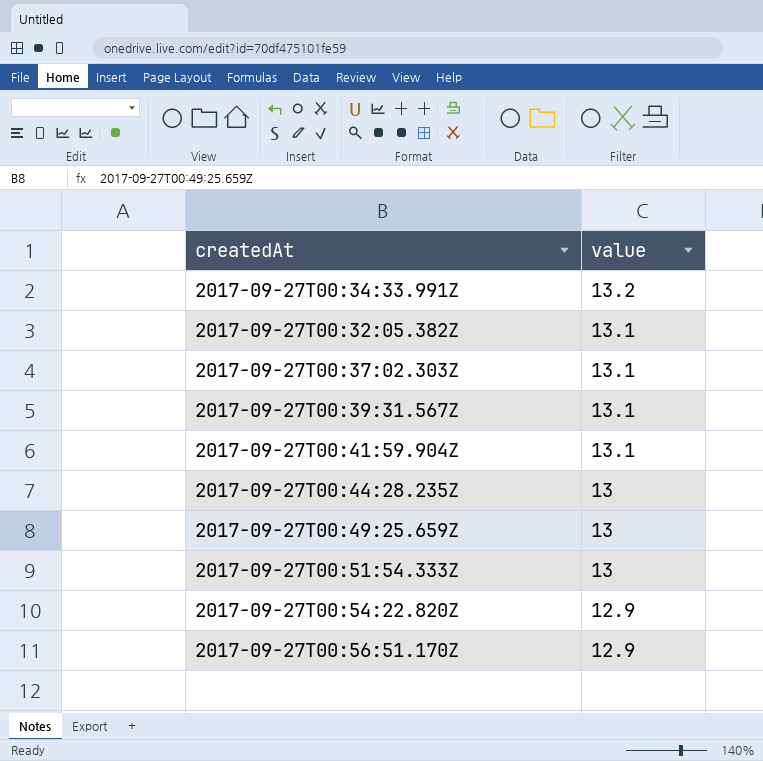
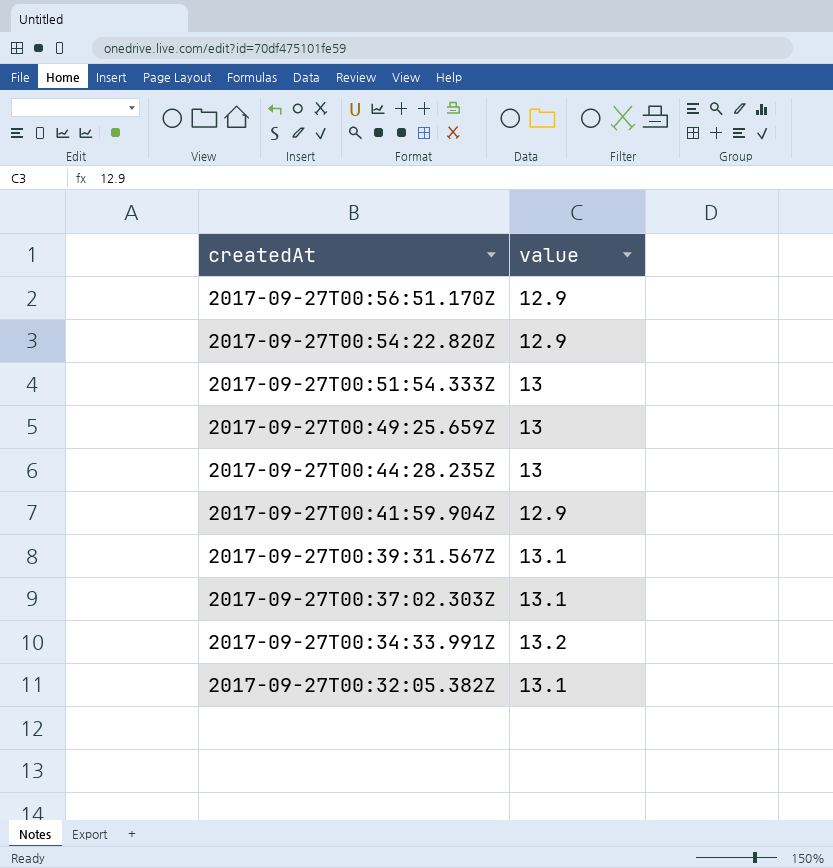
row order: value descending -> createdAt descending
2017-09-27T00:41:59.904Z | value: 13.1 -> 12.9

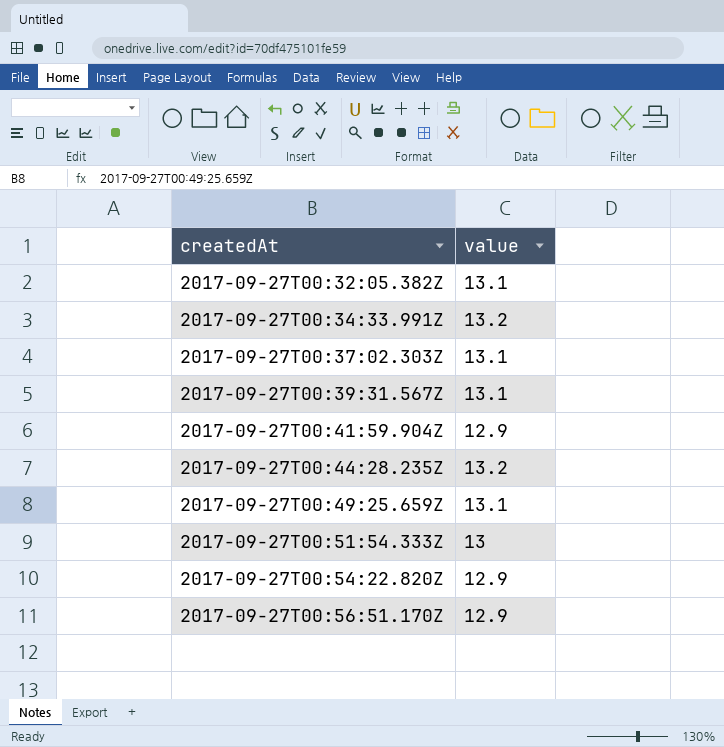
row order: createdAt descending -> createdAt ascending
2017-09-27T00:44:28.235Z | value: 13 -> 13.2
2017-09-27T00:49:25.659Z | value: 13 -> 13.1

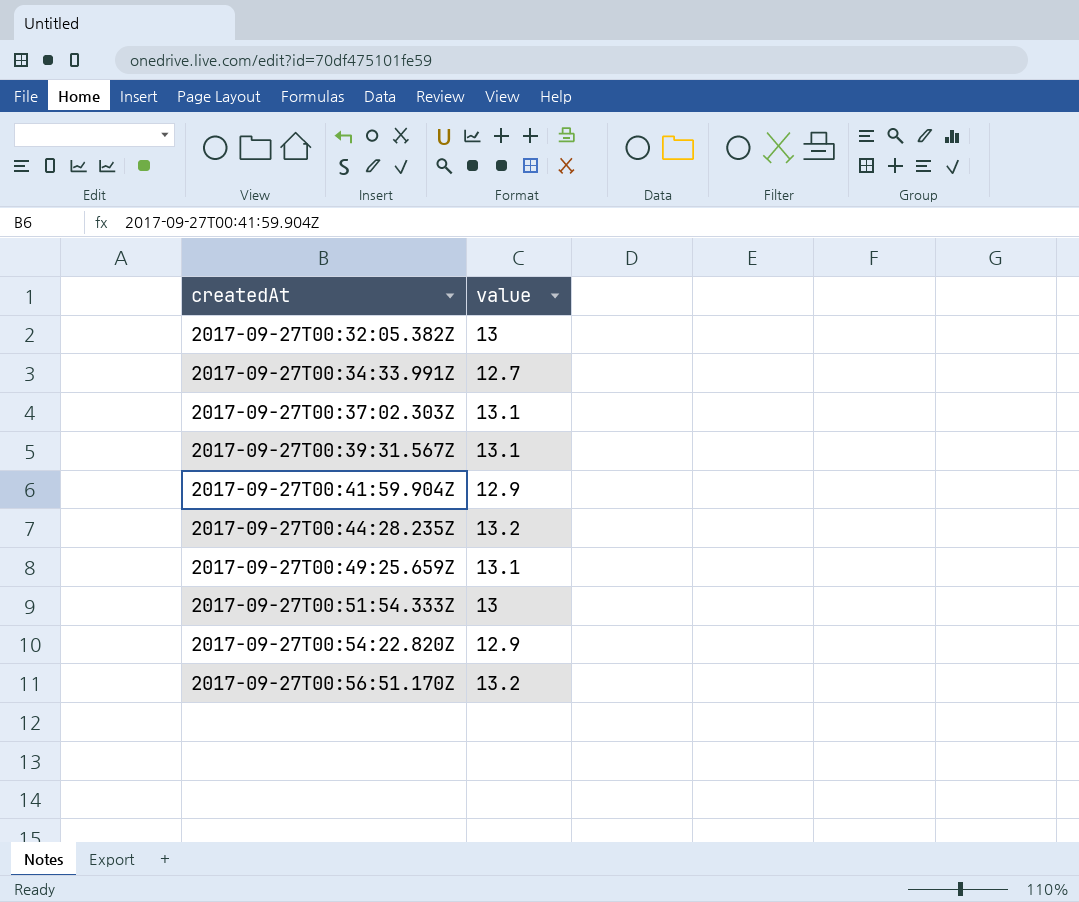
2017-09-27T00:32:05.382Z | value: 13.1 -> 13
2017-09-27T00:34:33.991Z | value: 13.2 -> 12.7
2017-09-27T00:56:51.170Z | value: 12.9 -> 13.2

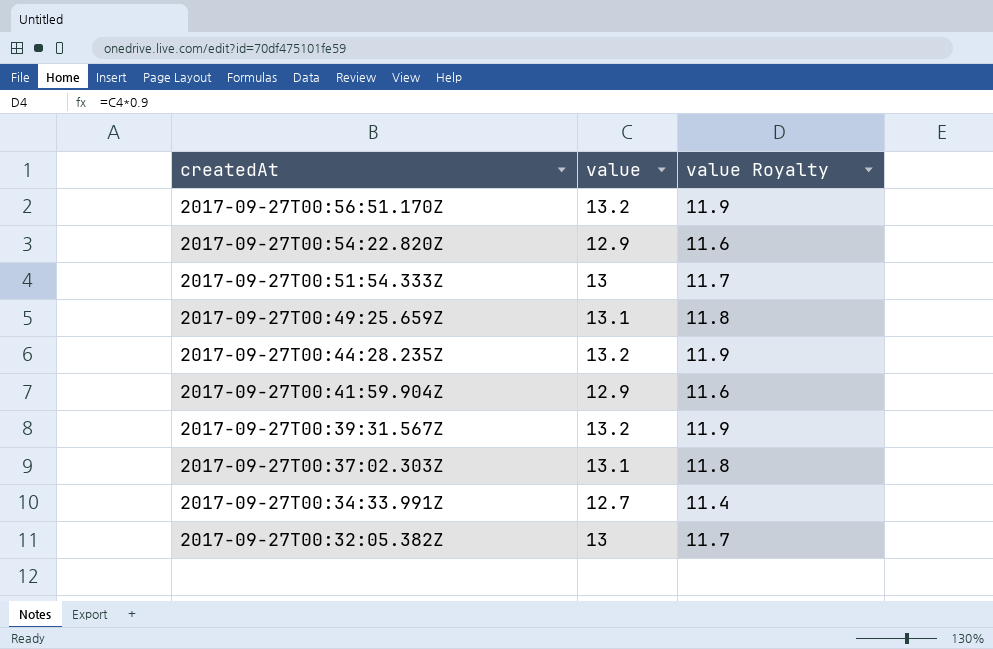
row order: createdAt ascending -> createdAt descending
column value Royalty | formula: none -> [value] * 0.9
2017-09-27T00:39:31.567Z | value: 13.1 -> 13.2

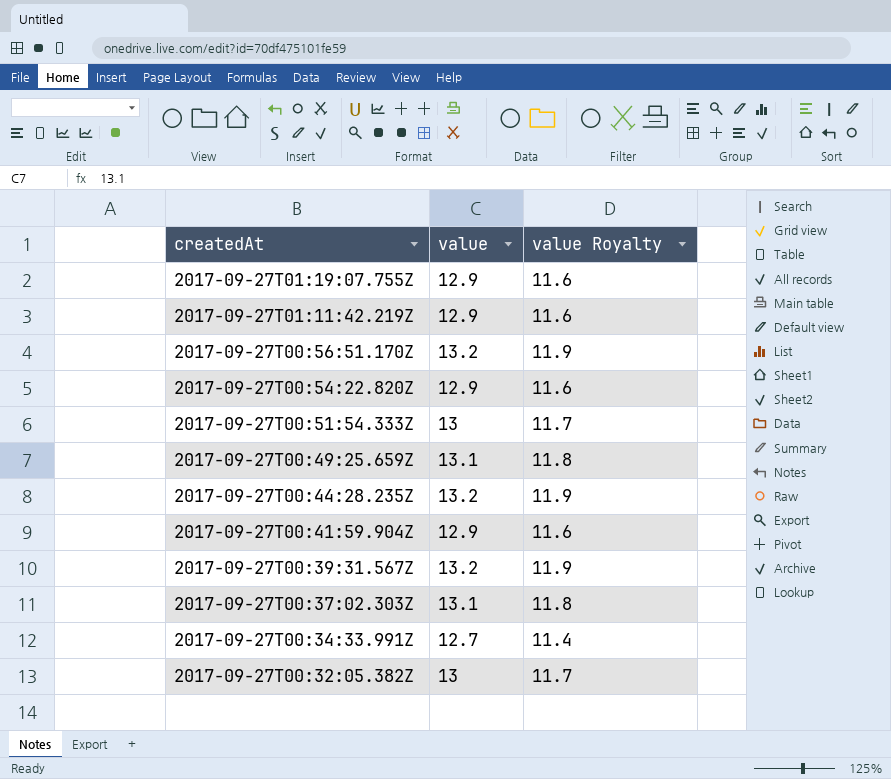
row 2017-09-27T01:19:07.755Z: none -> 12.9 | 11.6
row 2017-09-27T01:11:42.219Z: none -> 12.9 | 11.6

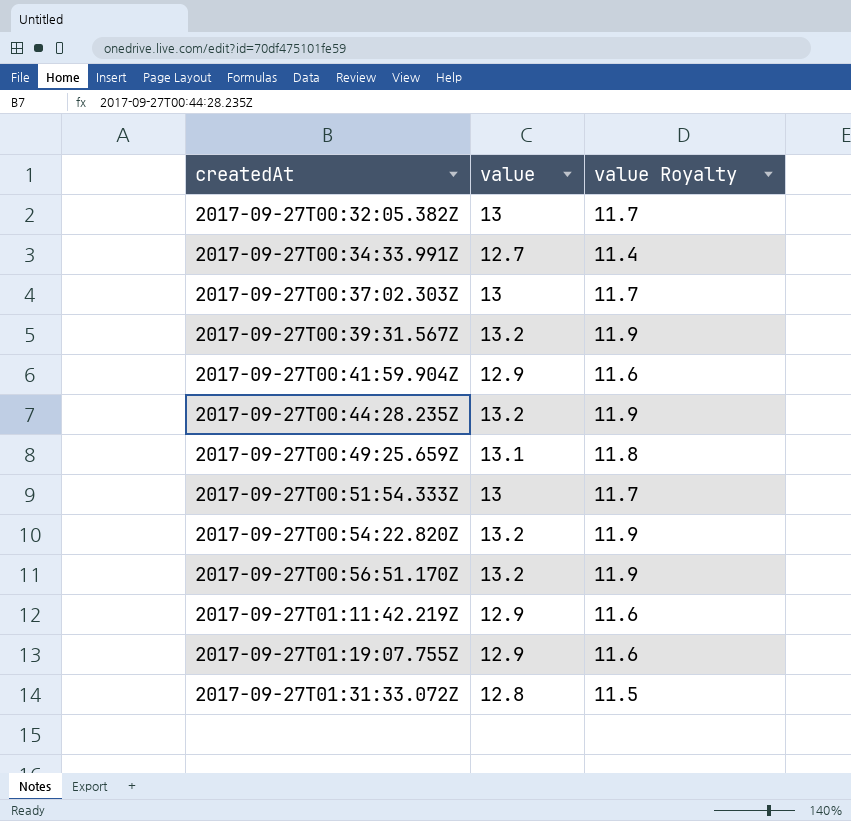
row order: createdAt descending -> createdAt ascending
2017-09-27T00:37:02.303Z | value: 13.1 -> 13
2017-09-27T00:37:02.303Z | value Royalty: 11.8 -> 11.7
2017-09-27T00:54:22.820Z | value: 12.9 -> 13.2
2017-09-27T00:54:22.820Z | value Royalty: 11.6 -> 11.9
row 2017-09-27T01:31:33.072Z: none -> 12.8 | 11.5

